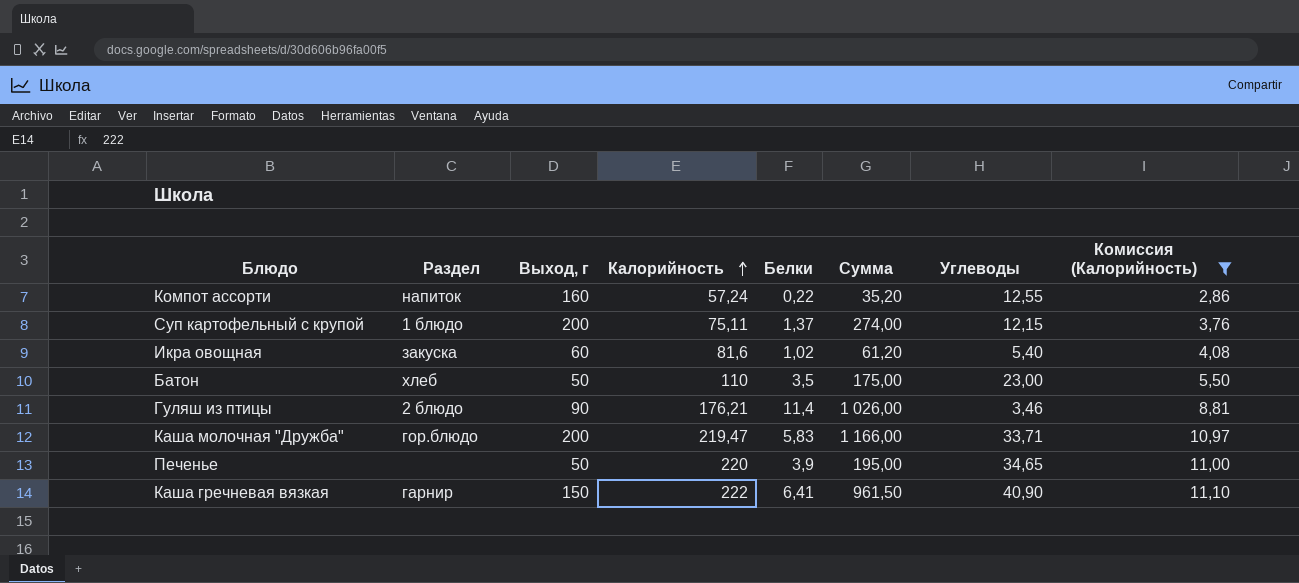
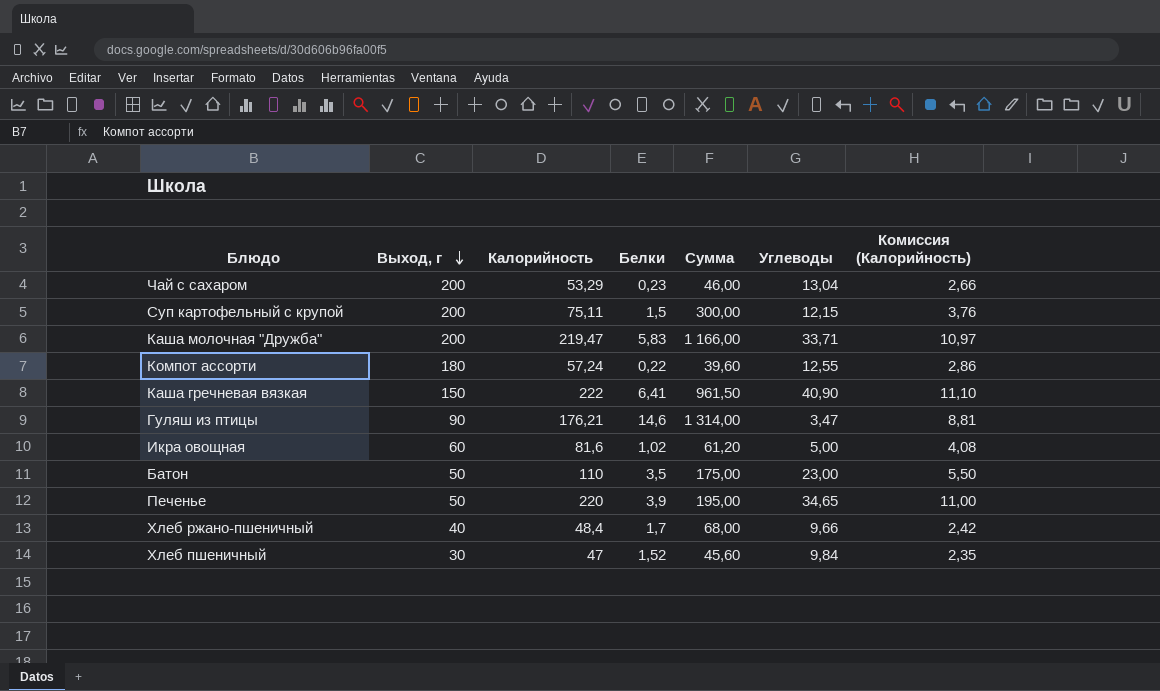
filter: Комиссия (Калорийность) >= 2,86 -> none
row order: Калорийность ascending -> Выход, г descending
column Раздел | position: 2 -> none
Суп картофельный с крупой | Белки: 1,37 -> 1,5
Суп картофельный с крупой | Сумма: 274,00 -> 300,00
Компот ассорти | Выход, г: 160 -> 180
Компот ассорти | Сумма: 35,20 -> 39,60
Гуляш из птицы | Белки: 11,4 -> 14,6
Гуляш из птицы | Сумма: 1 026,00 -> 1 314,00
Гуляш из птицы | Углеводы: 3,46 -> 3,47
Икра овощная | Углеводы: 5,40 -> 5,00

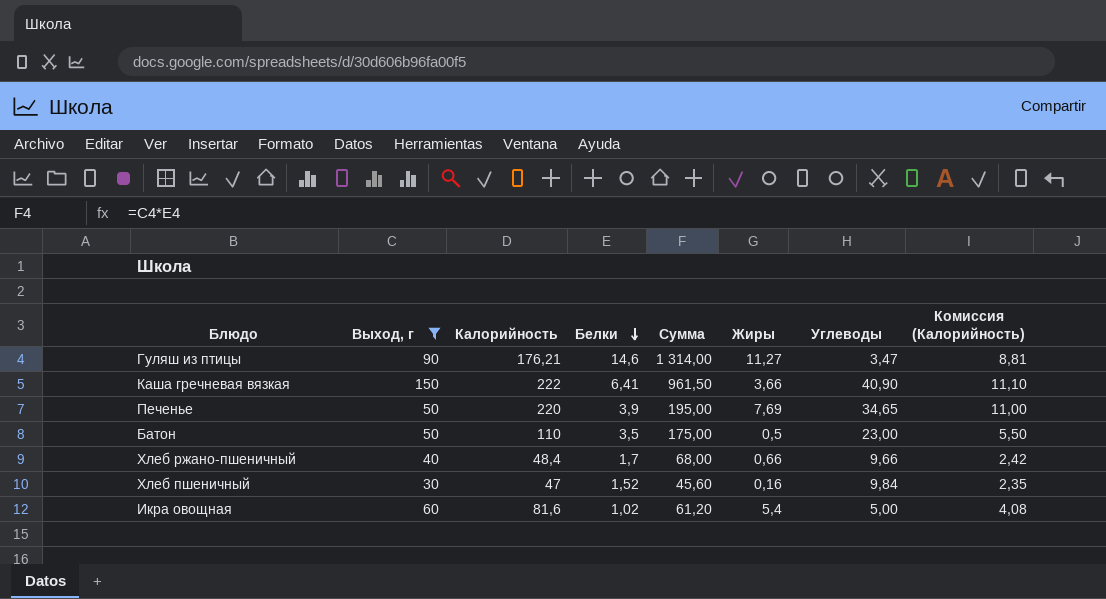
filter: none -> Выход, г <= 150
row order: Выход, г descending -> Белки descending
column Жиры | position: none -> 6

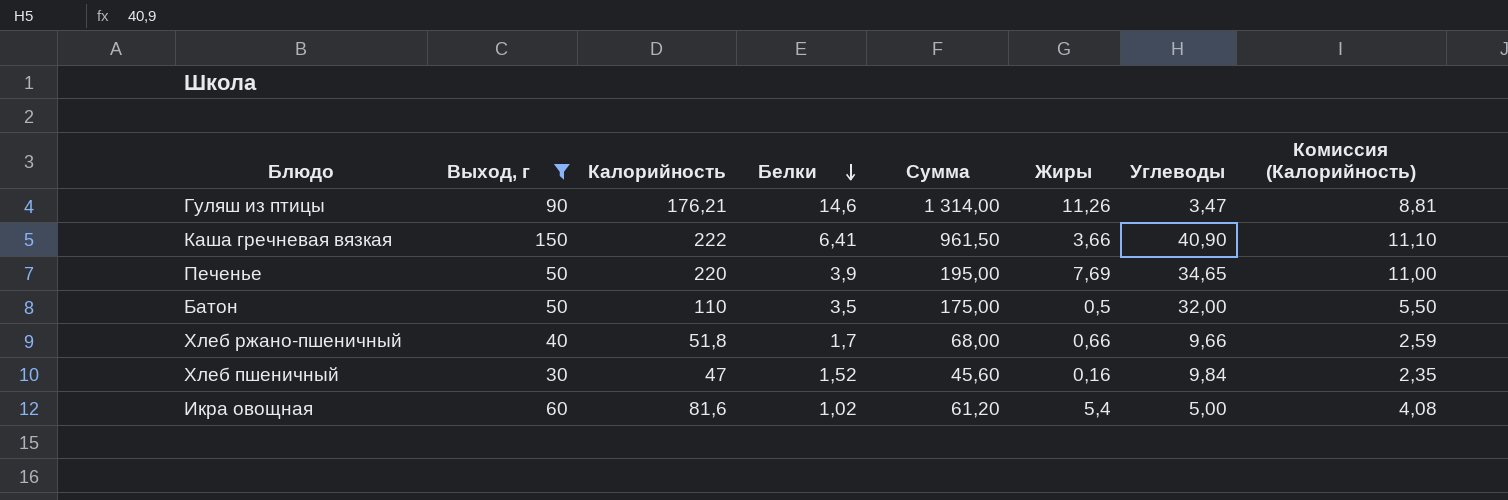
Гуляш из птицы | Жиры: 11,27 -> 11,26
Батон | Углеводы: 23,00 -> 32,00
Хлеб ржано-пшеничный | Калорийность: 48,4 -> 51,8
Хлеб ржано-пшеничный | Комиссия (Калорийность): 2,42 -> 2,59

